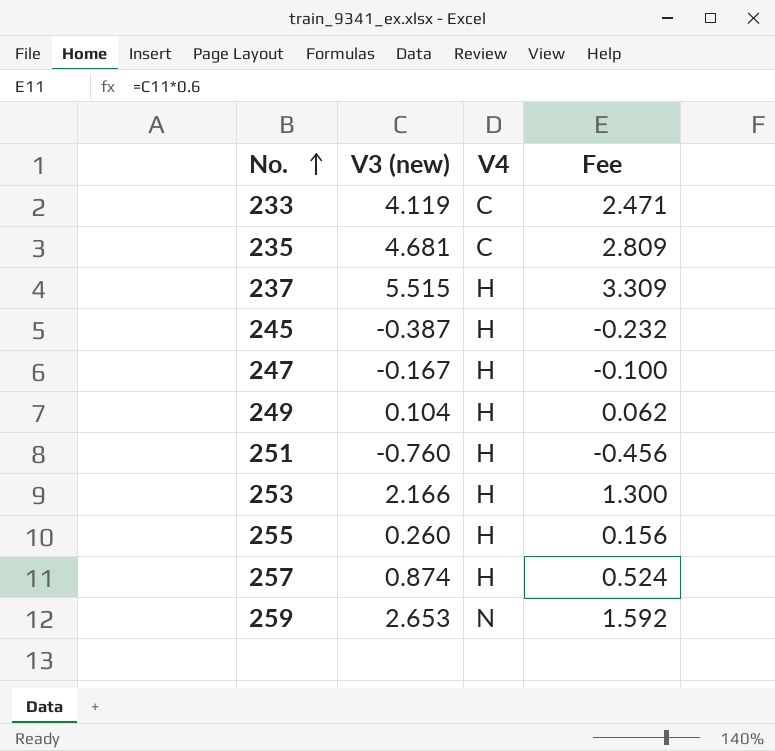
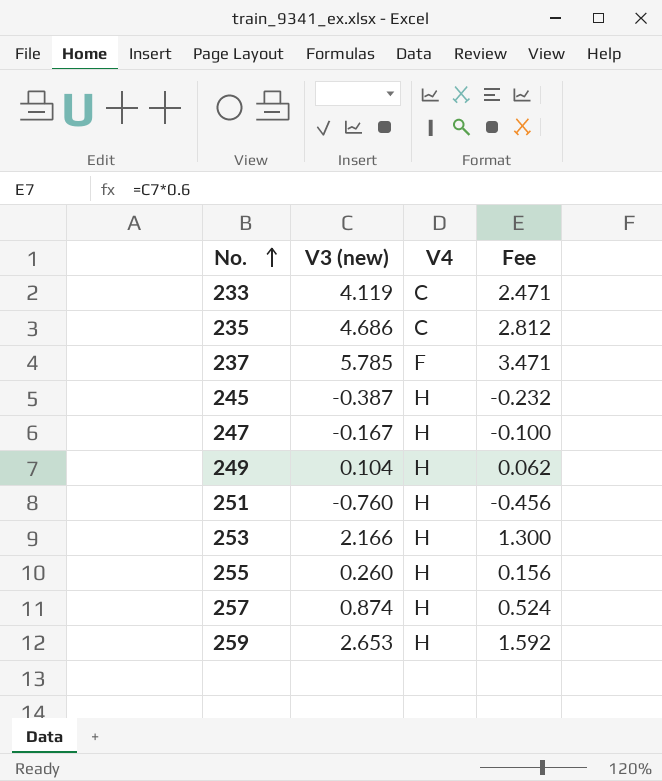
235 | V3 (new): 4.681 -> 4.686
235 | Fee: 2.809 -> 2.812
237 | V3 (new): 5.515 -> 5.785
237 | V4: H -> F
237 | Fee: 3.309 -> 3.471
259 | V4: N -> H

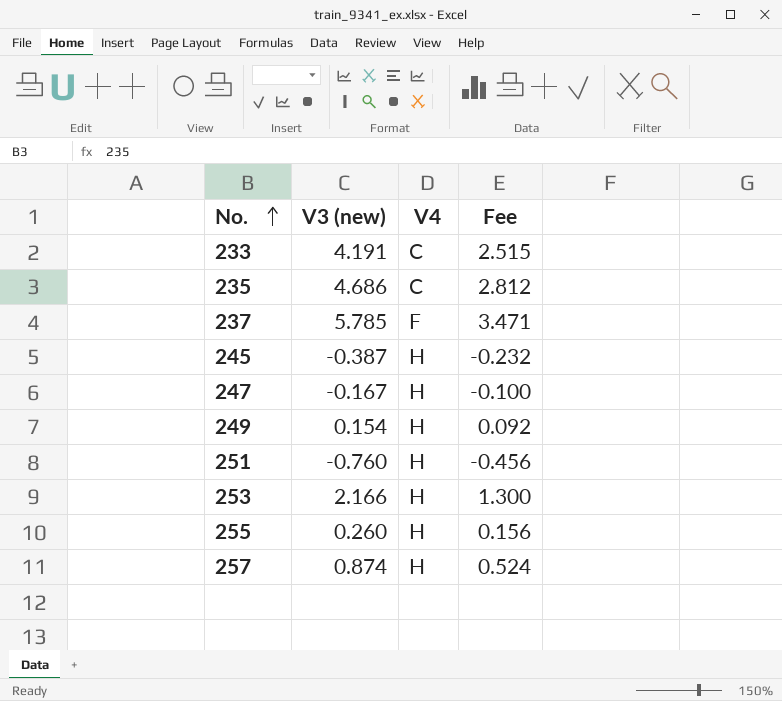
row 259: 2.653 | H | 1.592 -> none
233 | V3 (new): 4.119 -> 4.191
233 | Fee: 2.471 -> 2.515
249 | V3 (new): 0.104 -> 0.154
249 | Fee: 0.062 -> 0.092

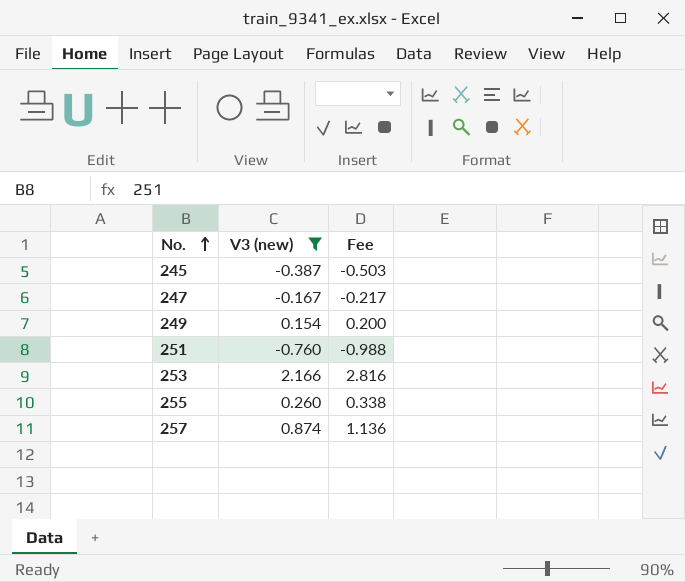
filter: none -> V3 (new) <= 2.166
column V4 | position: 3 -> none
column Fee | formula: [V3 (new)] * 0.6 -> [V3 (new)] * 1.3

